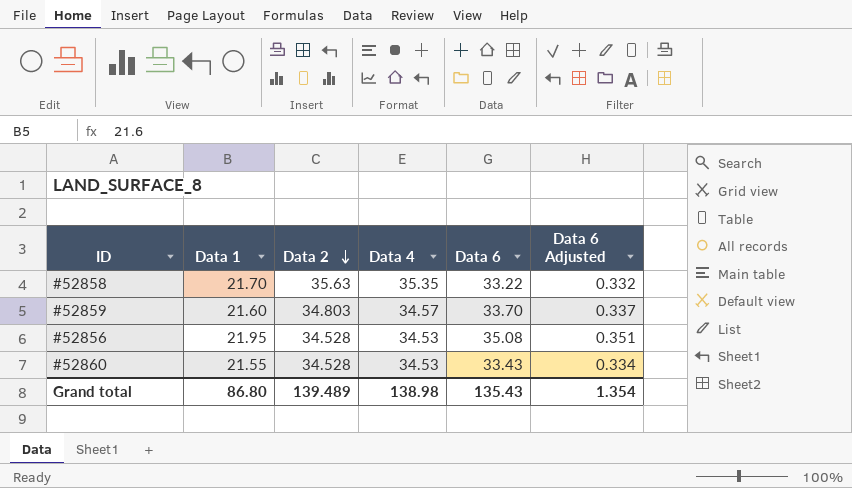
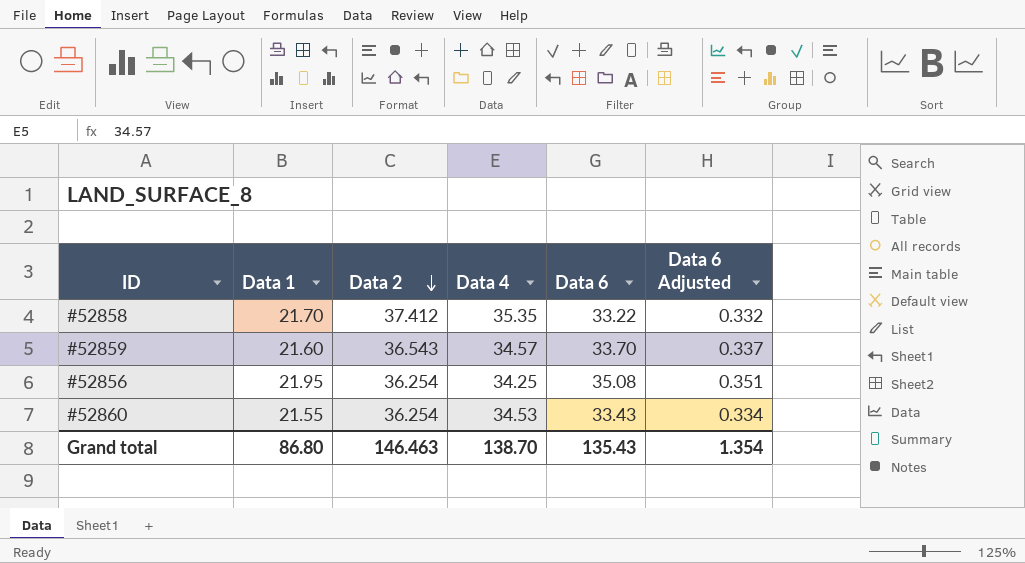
#52858 | Data 2: 35.63 -> 37.412
#52859 | Data 2: 34.803 -> 36.543
#52856 | Data 2: 34.528 -> 36.254
#52856 | Data 4: 34.53 -> 34.25
#52860 | Data 2: 34.528 -> 36.254
Grand total | Data 2: 139.489 -> 146.463
Grand total | Data 4: 138.98 -> 138.70

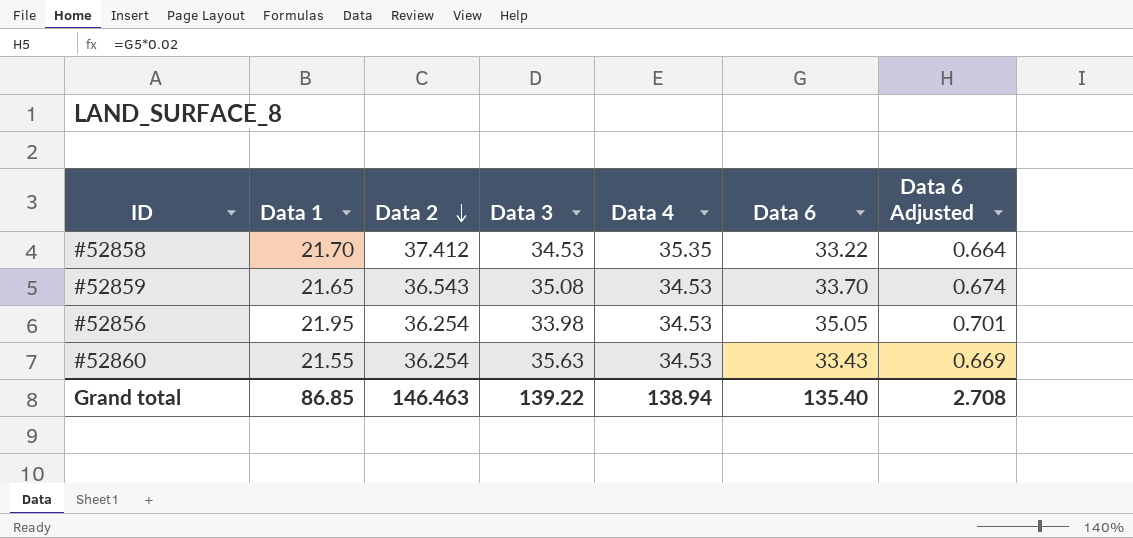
column Data 3 | position: none -> 4
column Data 6 Adjusted | formula: [Data 6] * 0.01 -> [Data 6] * 0.02
#52859 | Data 1: 21.60 -> 21.65
#52859 | Data 4: 34.57 -> 34.53
#52856 | Data 4: 34.25 -> 34.53
#52856 | Data 6: 35.08 -> 35.05
Grand total | Data 1: 86.80 -> 86.85
Grand total | Data 4: 138.70 -> 138.94
Grand total | Data 6: 135.43 -> 135.40
Grand total | Data 6 Adjusted: 1.354 -> 2.708

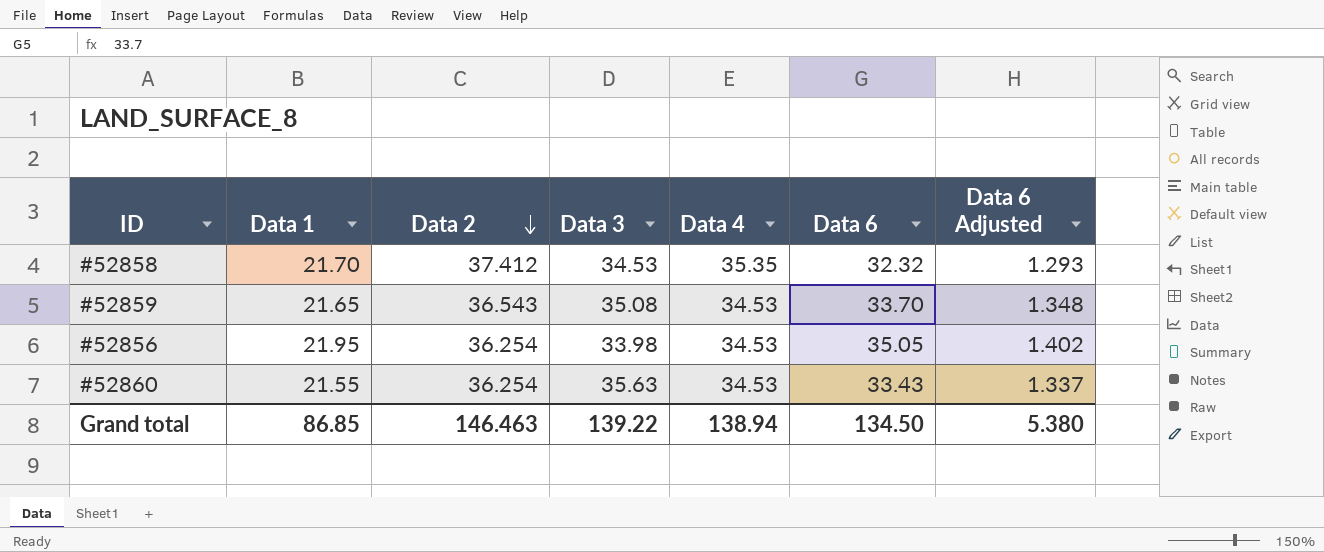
column Data 6 Adjusted | formula: [Data 6] * 0.02 -> [Data 6] * 0.04
#52858 | Data 6: 33.22 -> 32.32
Grand total | Data 6: 135.40 -> 134.50
Grand total | Data 6 Adjusted: 2.708 -> 5.380

